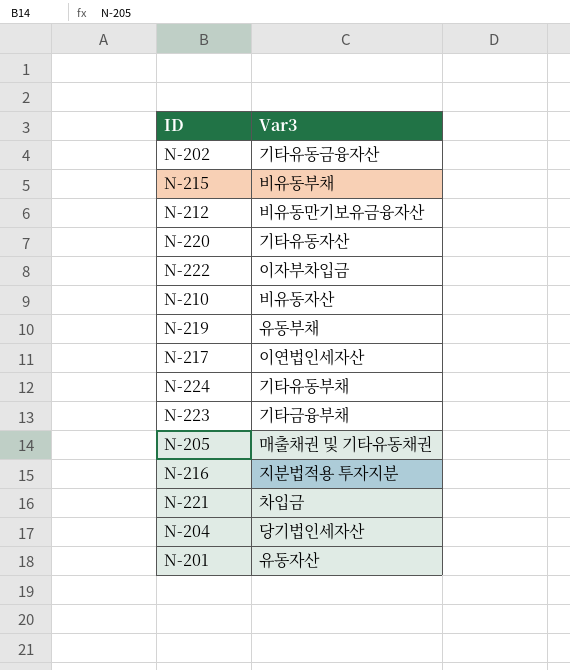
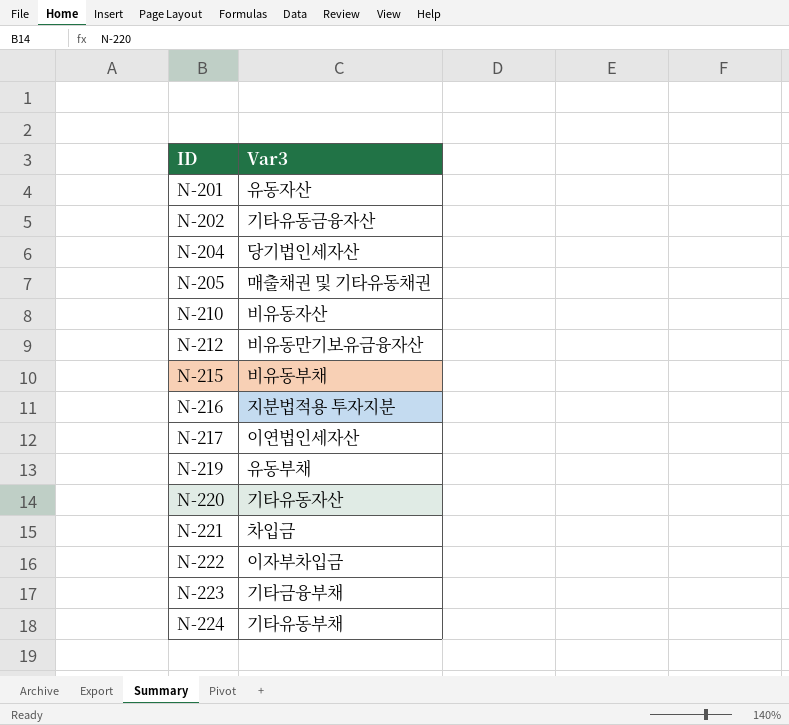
row order: none -> ID ascending

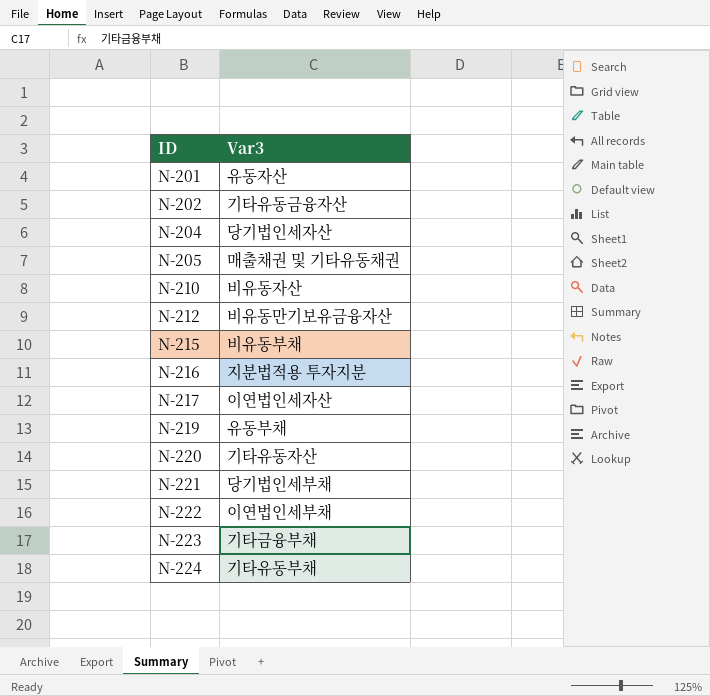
N-221 | Var3: 차입금 -> 당기법인세부채
N-222 | Var3: 이자부차입금 -> 이연법인세부채

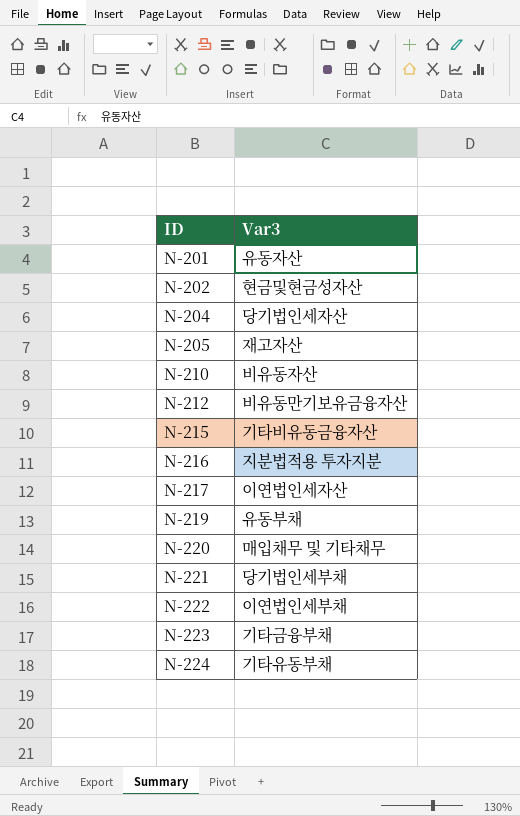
N-202 | Var3: 기타유동금융자산 -> 현금및현금성자산
N-205 | Var3: 매출채권 및 기타유동채권 -> 재고자산
N-215 | Var3: 비유동부채 -> 기타비유동금융자산
N-220 | Var3: 기타유동자산 -> 매입채무 및 기타채무

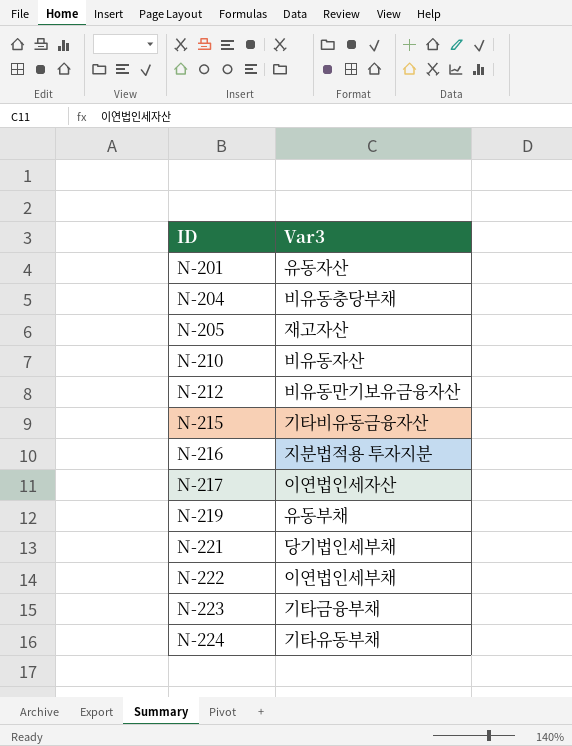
row N-202: 현금및현금성자산 -> none
row N-220: 매입채무 및 기타채무 -> none
N-204 | Var3: 당기법인세자산 -> 비유동충당부채

